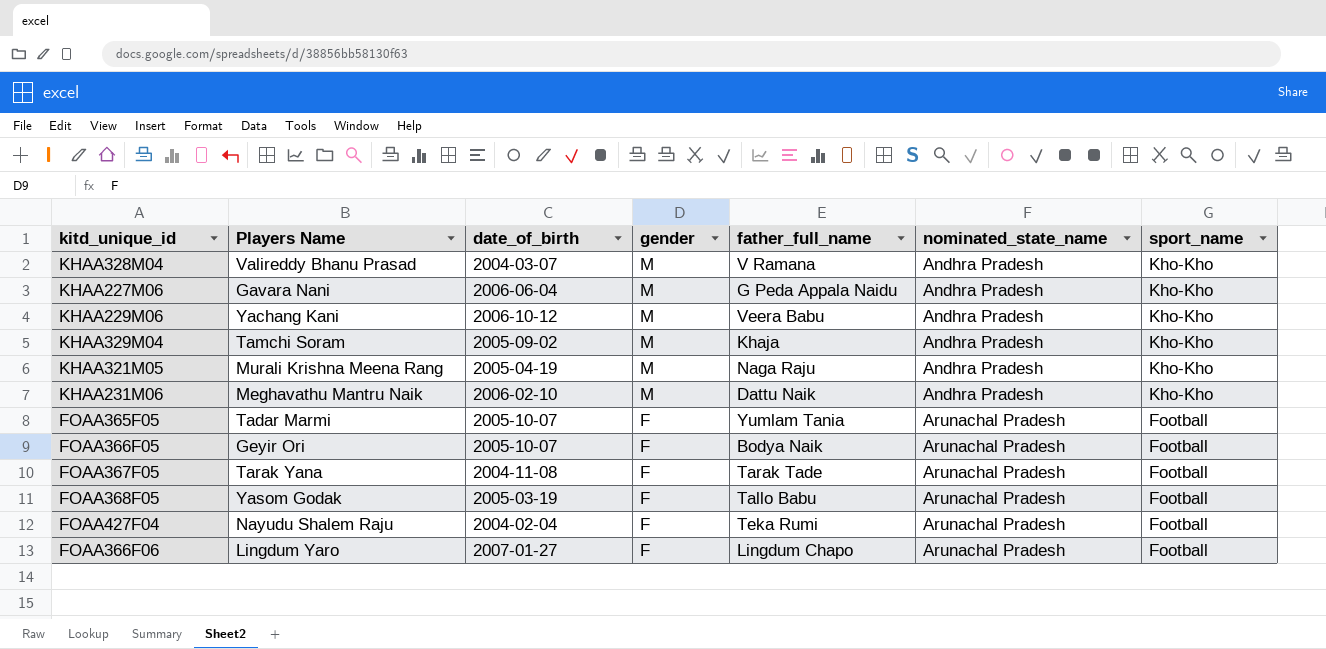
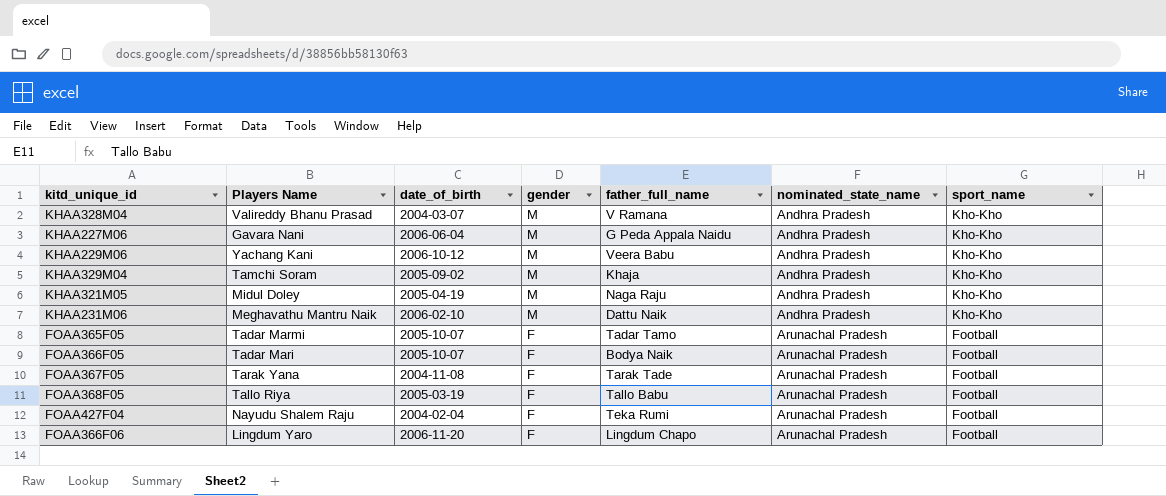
KHAA321M05 | Players Name: Murali Krishna Meena Rang -> Midul Doley
FOAA365F05 | father_full_name: Yumlam Tania -> Tadar Tamo
FOAA366F05 | Players Name: Geyir Ori -> Tadar Mari
FOAA368F05 | Players Name: Yasom Godak -> Tallo Riya
FOAA366F06 | date_of_birth: 2007-01-27 -> 2006-11-20

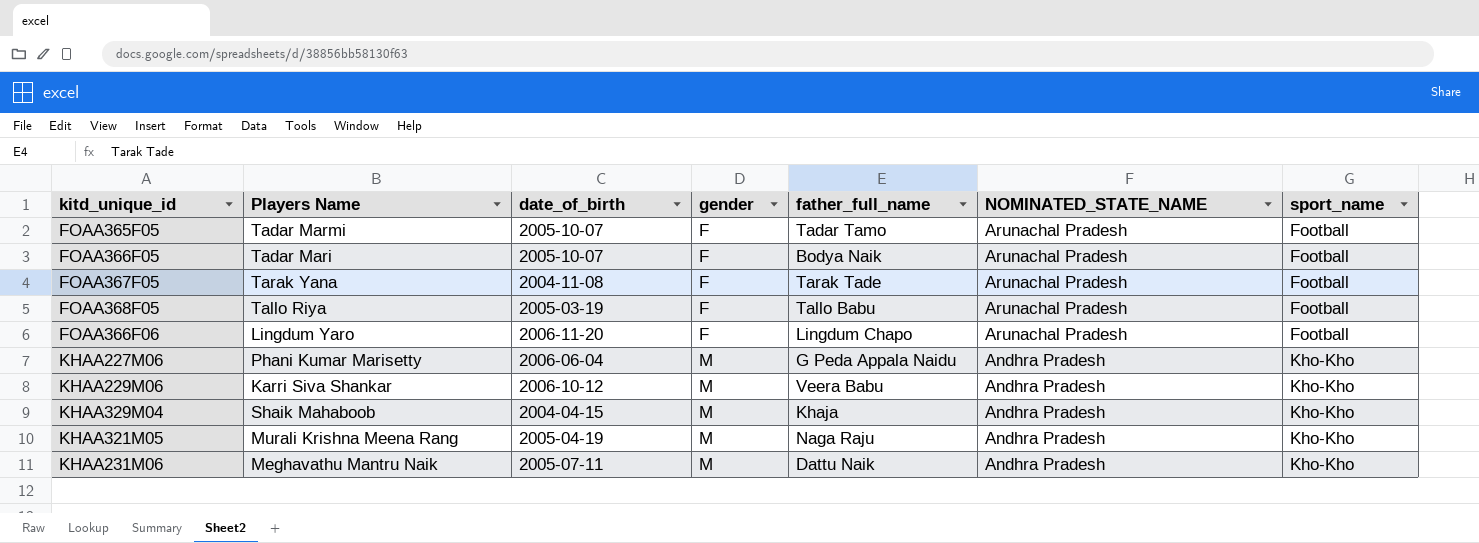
row order: gender descending -> gender ascending
column name: nominated_state_name -> NOMINATED_STATE_NAME
row KHAA328M04: Valireddy Bhanu Prasad | 2004-03-07 | M | V Ramana | Andhra Pradesh | Kho-Kho -> none
row FOAA427F04: Nayudu Shalem Raju | 2004-02-04 | F | Teka Rumi | Arunachal Pradesh | Football -> none
KHAA227M06 | Players Name: Gavara Nani -> Phani Kumar Marisetty
KHAA229M06 | Players Name: Yachang Kani -> Karri Siva Shankar
KHAA329M04 | Players Name: Tamchi Soram -> Shaik Mahaboob
KHAA329M04 | date_of_birth: 2005-09-02 -> 2004-04-15
KHAA321M05 | Players Name: Midul Doley -> Murali Krishna Meena Rang
KHAA231M06 | date_of_birth: 2006-02-10 -> 2005-07-11

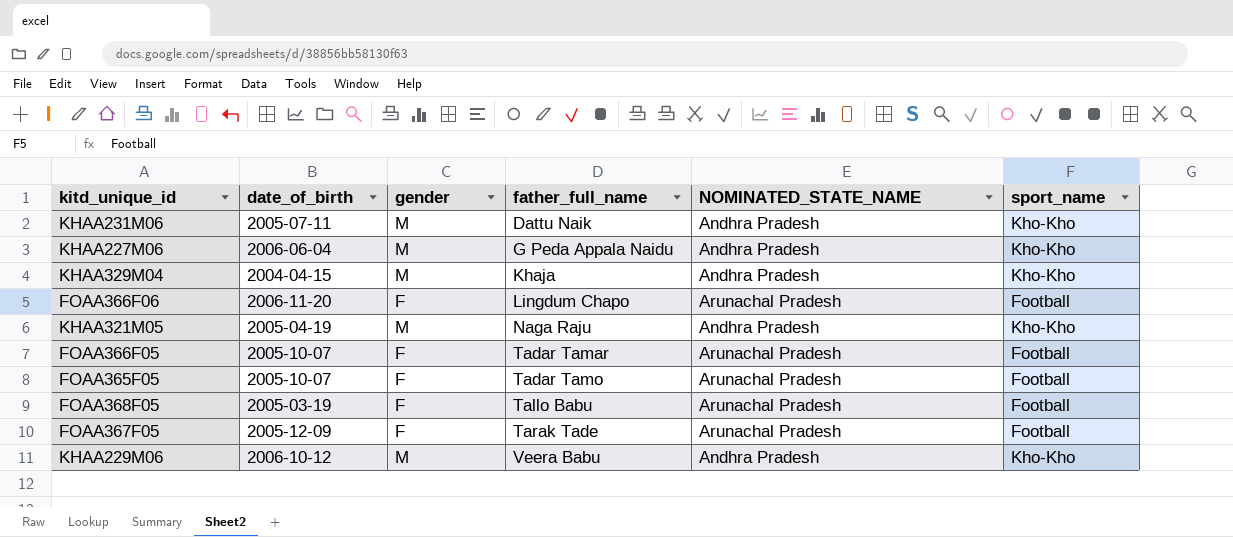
row order: gender ascending -> father_full_name ascending
column Players Name | position: 2 -> none
FOAA366F05 | father_full_name: Bodya Naik -> Tadar Tamar
FOAA367F05 | date_of_birth: 2004-11-08 -> 2005-12-09

